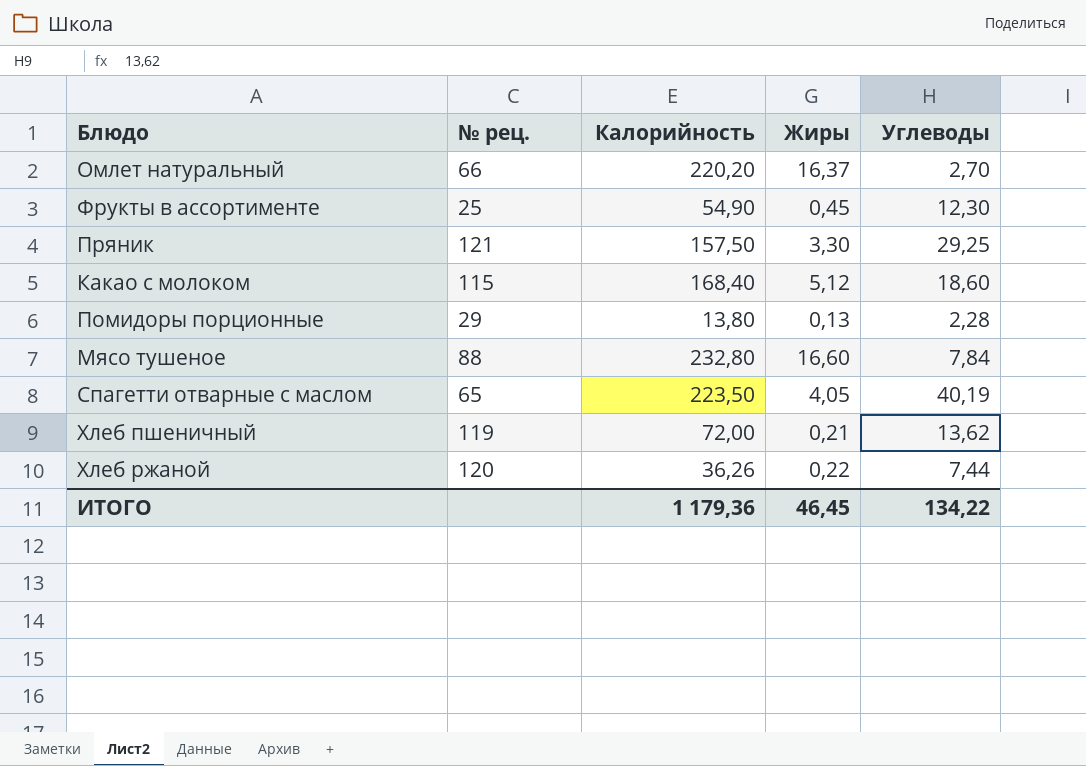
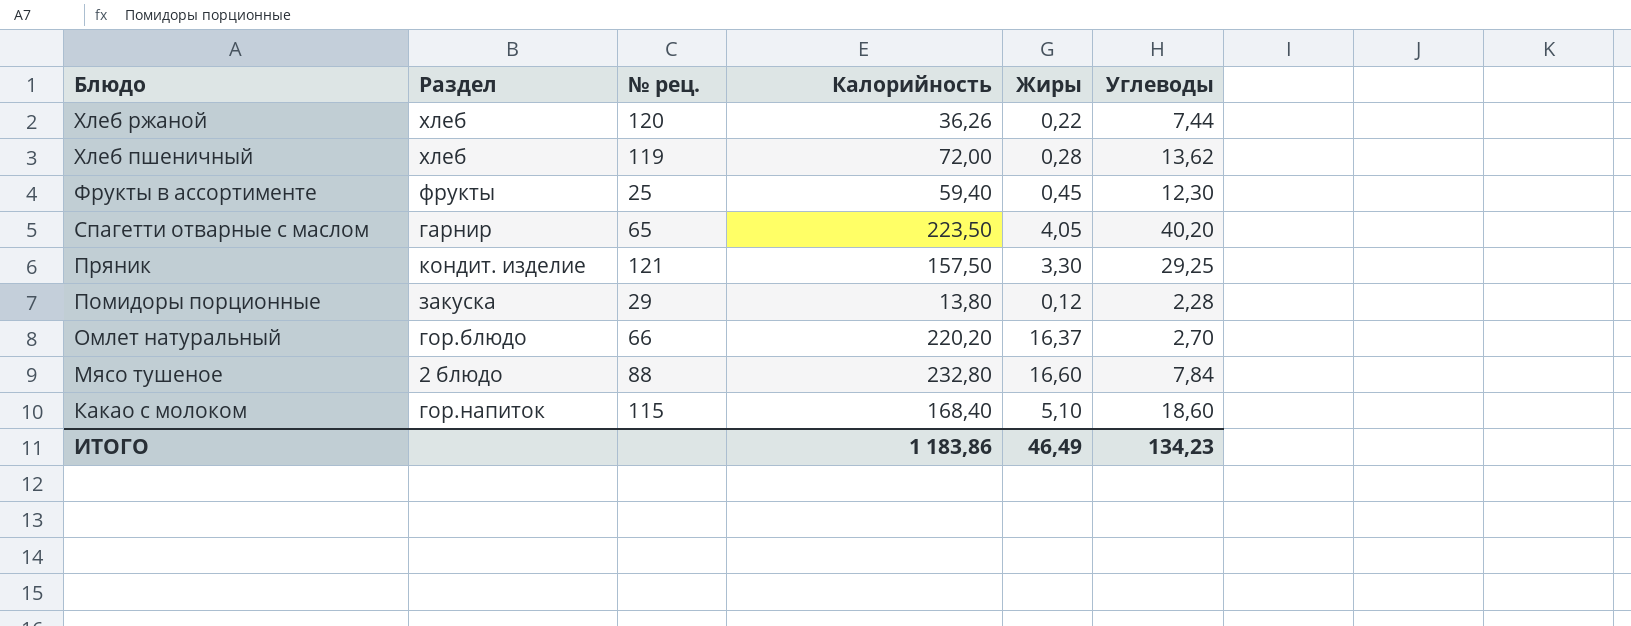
row order: none -> Блюдо descending
column Раздел | position: none -> 2
Хлеб пшеничный | Жиры: 0,21 -> 0,28
Фрукты в ассортименте | Калорийность: 54,90 -> 59,40
Спагетти отварные с маслом | Углеводы: 40,19 -> 40,20
Помидоры порционные | Жиры: 0,13 -> 0,12
Какао с молоком | Жиры: 5,12 -> 5,10
ИТОГО | Калорийность: 1 179,36 -> 1 183,86
ИТОГО | Жиры: 46,45 -> 46,49
ИТОГО | Углеводы: 134,22 -> 134,23

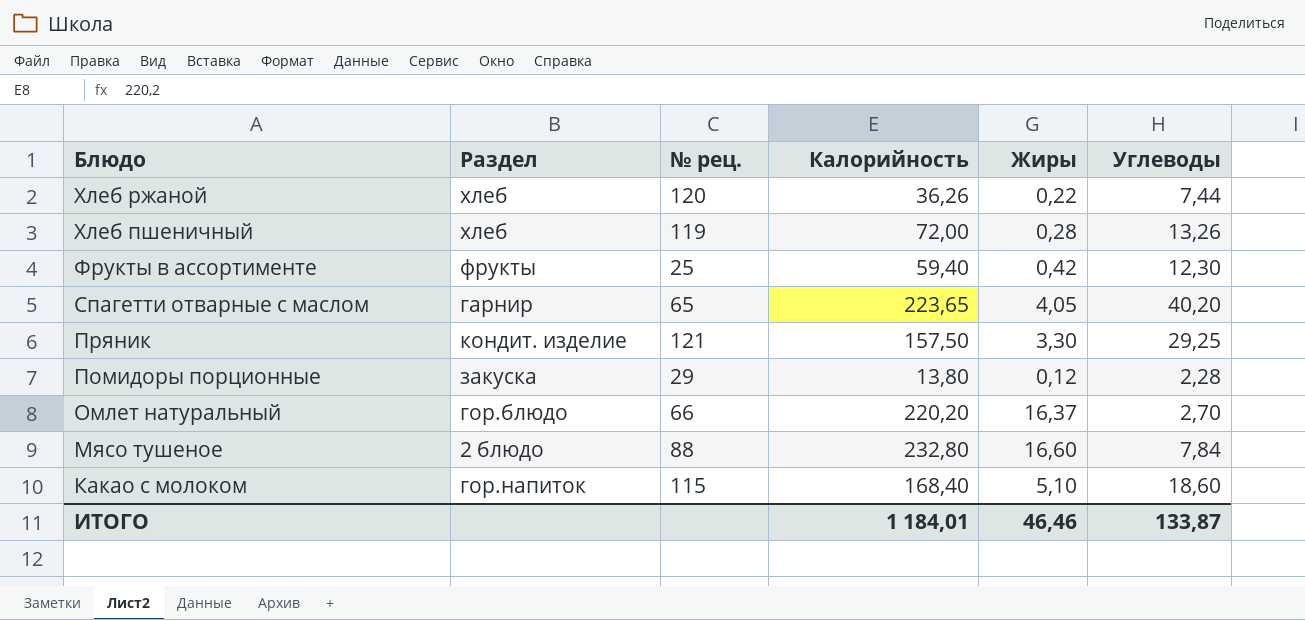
Хлеб пшеничный | Углеводы: 13,62 -> 13,26
Фрукты в ассортименте | Жиры: 0,45 -> 0,42
Спагетти отварные с маслом | Калорийность: 223,50 -> 223,65
ИТОГО | Калорийность: 1 183,86 -> 1 184,01
ИТОГО | Жиры: 46,49 -> 46,46
ИТОГО | Углеводы: 134,23 -> 133,87

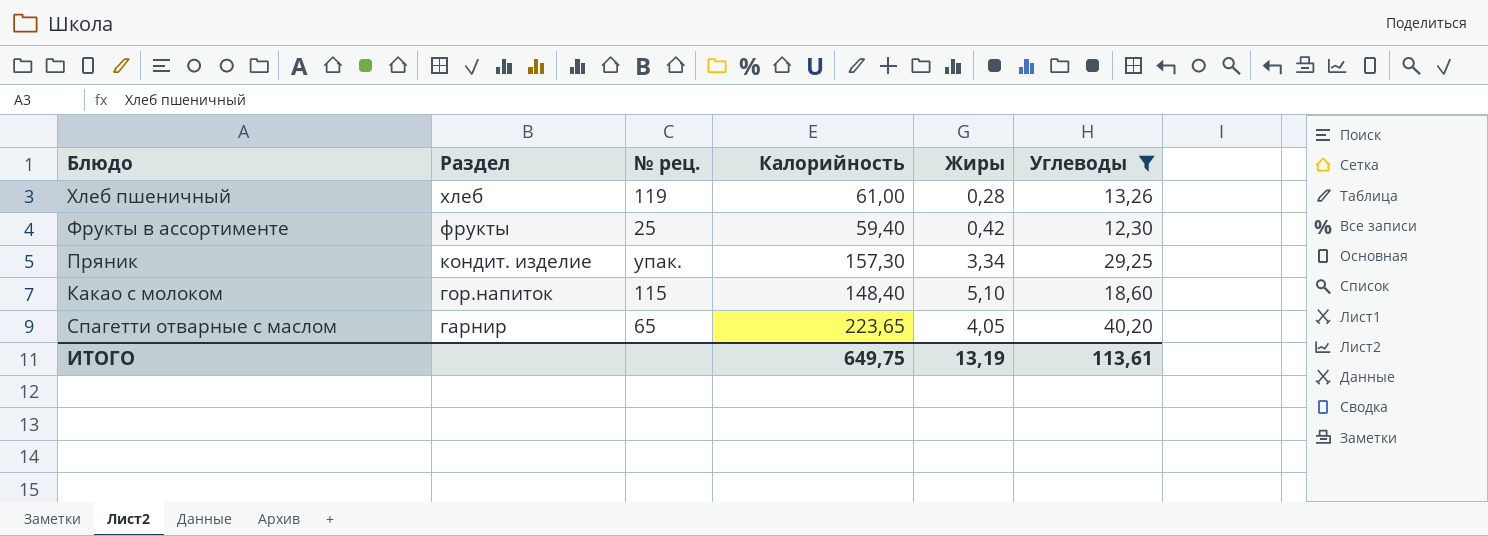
filter: none -> Углеводы >= 12,30
row order: Блюдо descending -> Раздел descending
Хлеб пшеничный | Калорийность: 72,00 -> 61,00
Пряник | № рец.: 121 -> упак.
Пряник | Калорийность: 157,50 -> 157,30
Пряник | Жиры: 3,30 -> 3,34
Какао с молоком | Калорийность: 168,40 -> 148,40
ИТОГО | Калорийность: 1 184,01 -> 649,75
ИТОГО | Жиры: 46,46 -> 13,19
ИТОГО | Углеводы: 133,87 -> 113,61

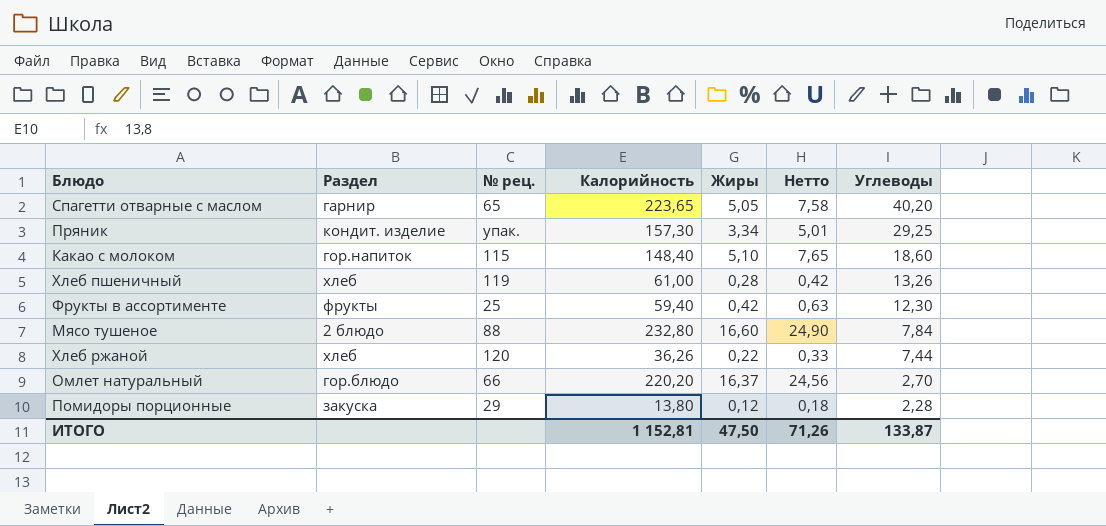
filter: Углеводы >= 12,30 -> none
row order: Раздел descending -> Углеводы descending
column Нетто | formula: none -> [Жиры] * 1,5
Спагетти отварные с маслом | Жиры: 4,05 -> 5,05
ИТОГО | Калорийность: 649,75 -> 1 152,81
ИТОГО | Жиры: 13,19 -> 47,50
ИТОГО | Углеводы: 113,61 -> 133,87

